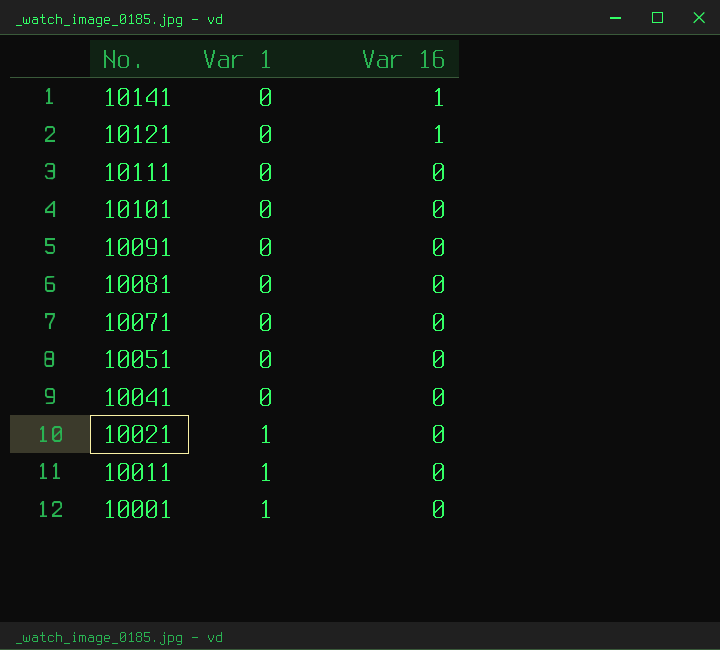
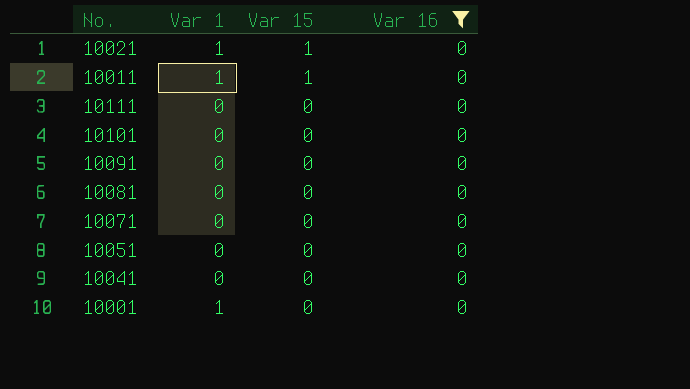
filter: none -> Var 16 = 0
row order: No. descending -> Var 15 descending
column Var 15 | position: none -> 3

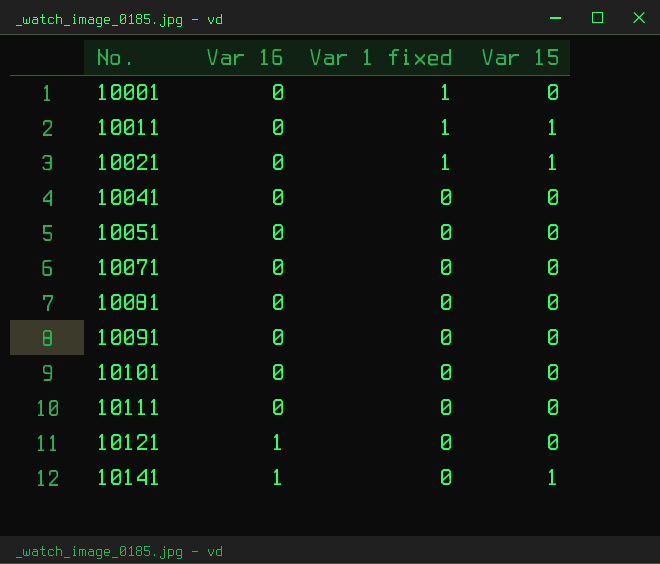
filter: Var 16 = 0 -> none
row order: Var 15 descending -> No. ascending
column Var 16 | position: 4 -> 2
column name: Var 1 -> Var 1 fixed

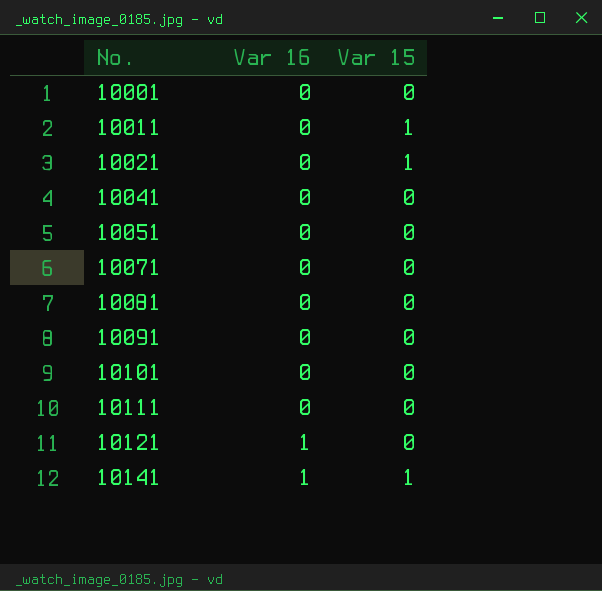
column Var 1 fixed | position: 3 -> none

